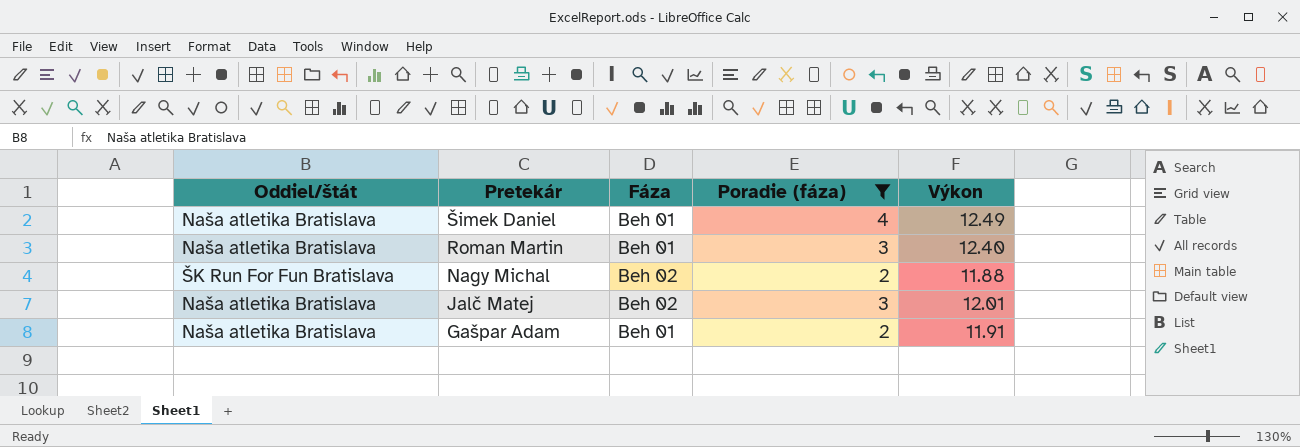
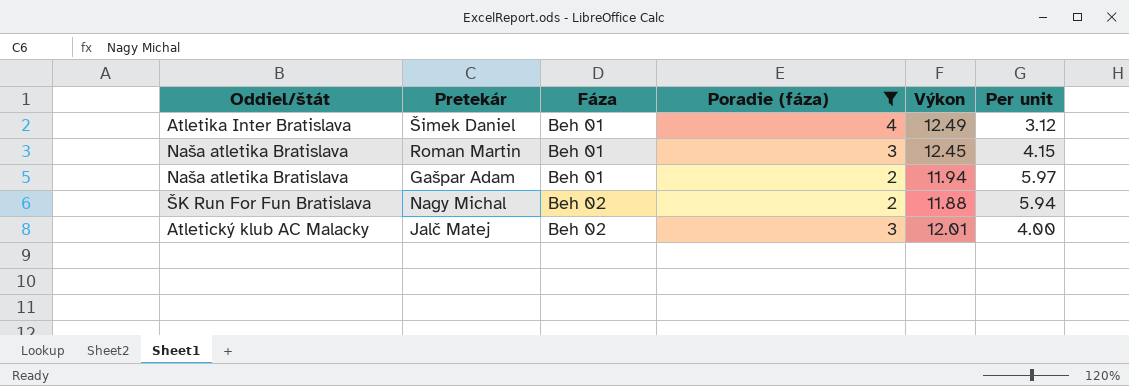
row order: Pretekár descending -> Fáza ascending
column Per unit | formula: none -> [Výkon] / [Poradie (fáza)]
Šimek Daniel | Oddiel/štát: Naša atletika Bratislava -> Atletika Inter Bratislava
Roman Martin | Výkon: 12.40 -> 12.45
Gašpar Adam | Výkon: 11.91 -> 11.94
Jalč Matej | Oddiel/štát: Naša atletika Bratislava -> Atletický klub AC Malacky

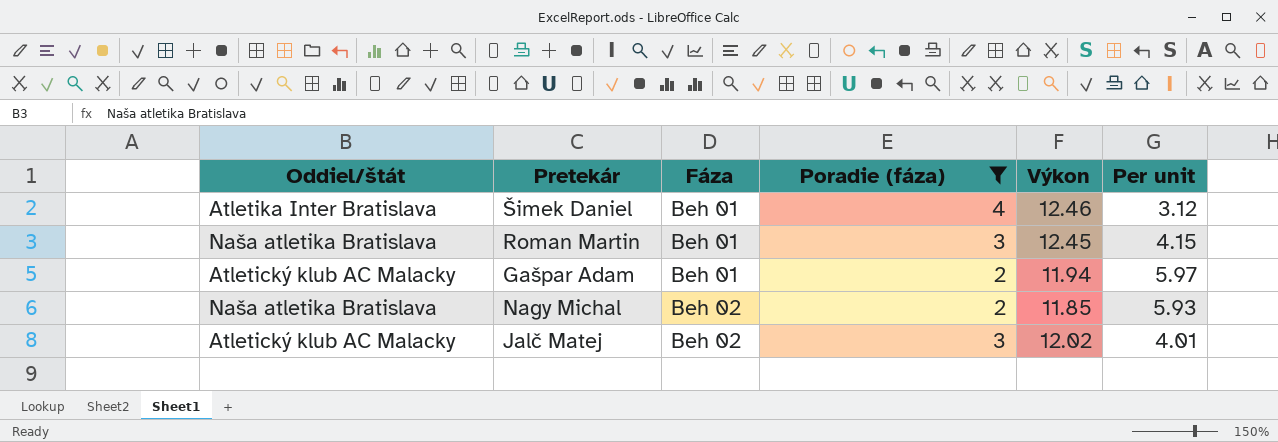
Šimek Daniel | Výkon: 12.49 -> 12.46
Gašpar Adam | Oddiel/štát: Naša atletika Bratislava -> Atletický klub AC Malacky
Nagy Michal | Oddiel/štát: ŠK Run For Fun Bratislava -> Naša atletika Bratislava
Nagy Michal | Výkon: 11.88 -> 11.85
Nagy Michal | Per unit: 5.94 -> 5.93
Jalč Matej | Výkon: 12.01 -> 12.02
Jalč Matej | Per unit: 4.00 -> 4.01

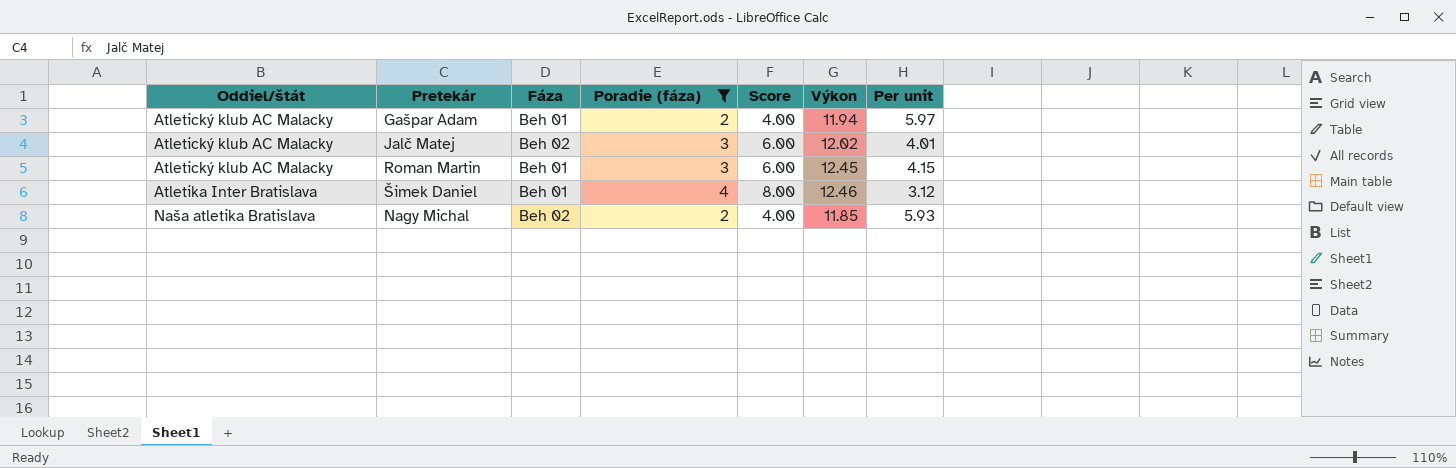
row order: Fáza ascending -> Oddiel/štát ascending
column Score | formula: none -> [Poradie (fáza)] * 2
Roman Martin | Oddiel/štát: Naša atletika Bratislava -> Atletický klub AC Malacky

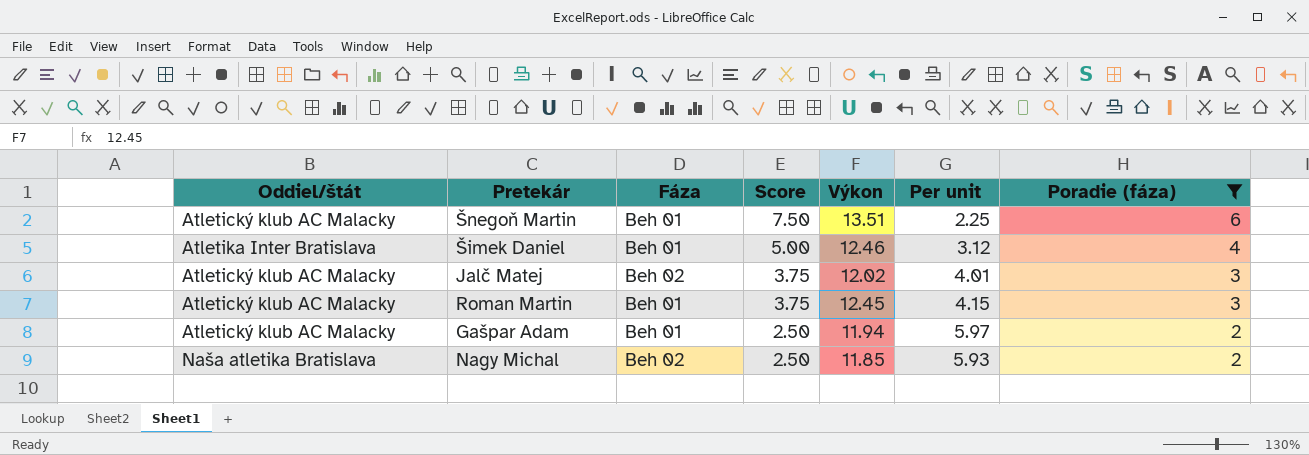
row order: Oddiel/štát ascending -> Score descending
column Score | formula: [Poradie (fáza)] * 2 -> [Poradie (fáza)] * 1.25
column Poradie (fáza) | position: 4 -> 7
row Šnegoň Martin: none -> Atletický klub AC Malacky | Beh 01 | 7.50 | 13.51 | 2.25 | 6

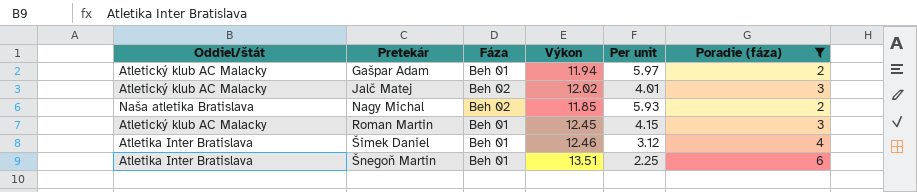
row order: Score descending -> Pretekár ascending
column Score | formula: [Poradie (fáza)] * 1.25 -> none
Šnegoň Martin | Oddiel/štát: Atletický klub AC Malacky -> Atletika Inter Bratislava

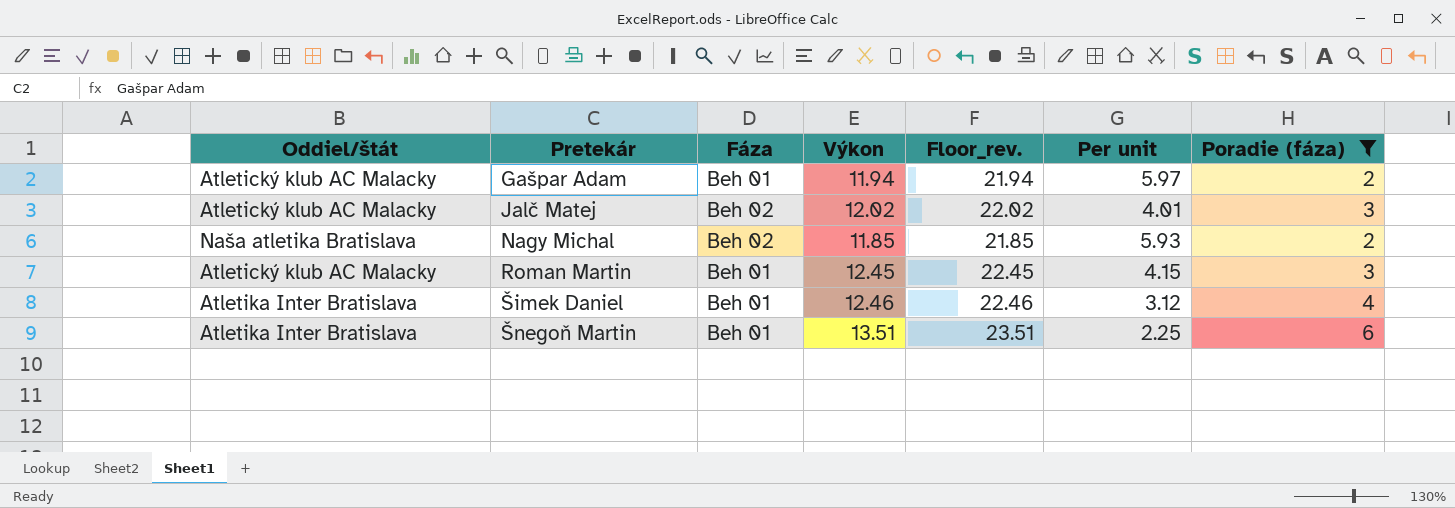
column Floor_rev. | formula: none -> [Výkon] + 10

